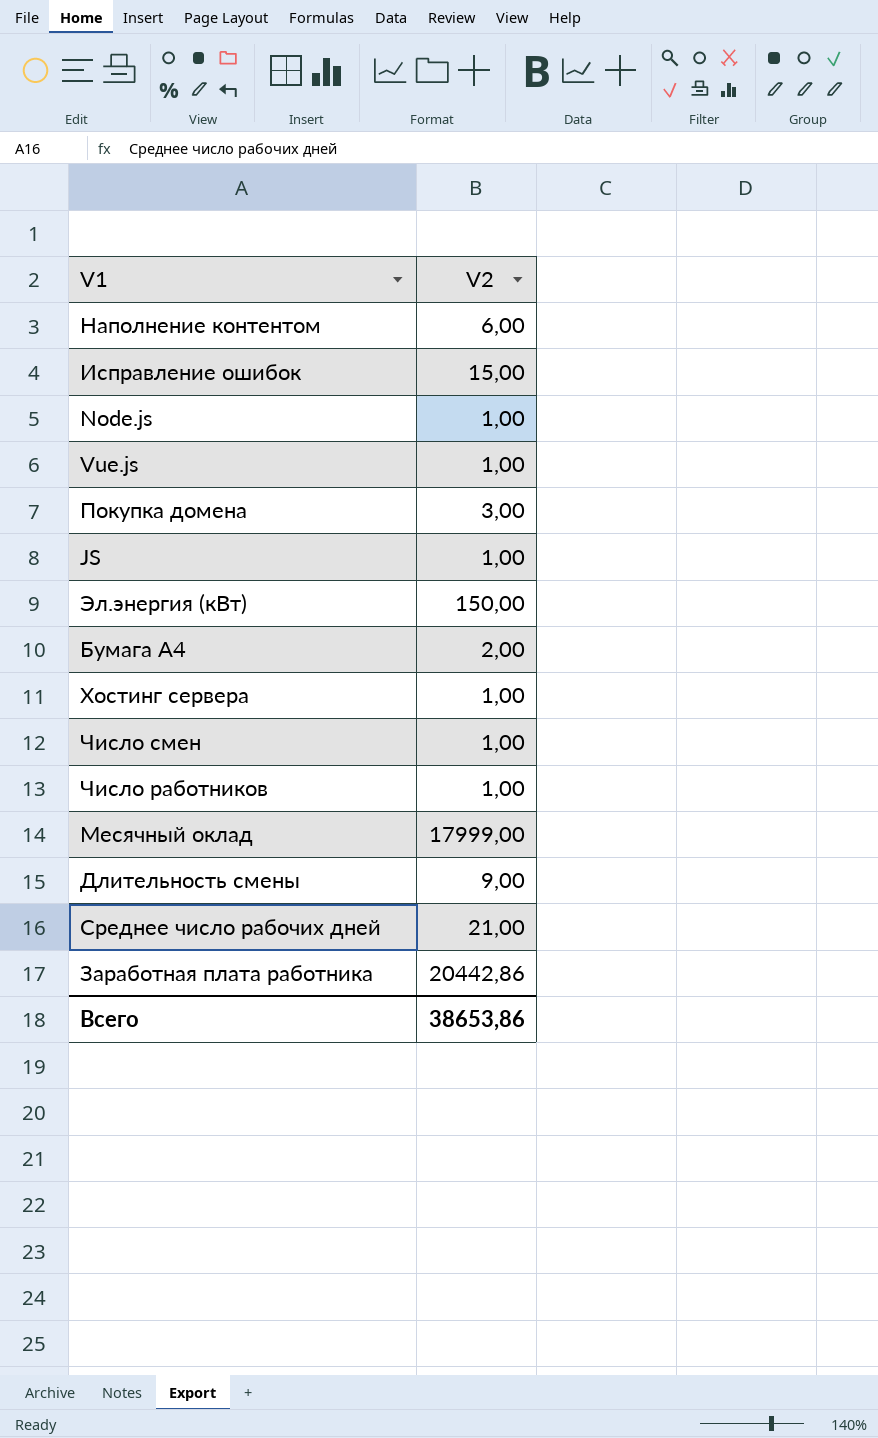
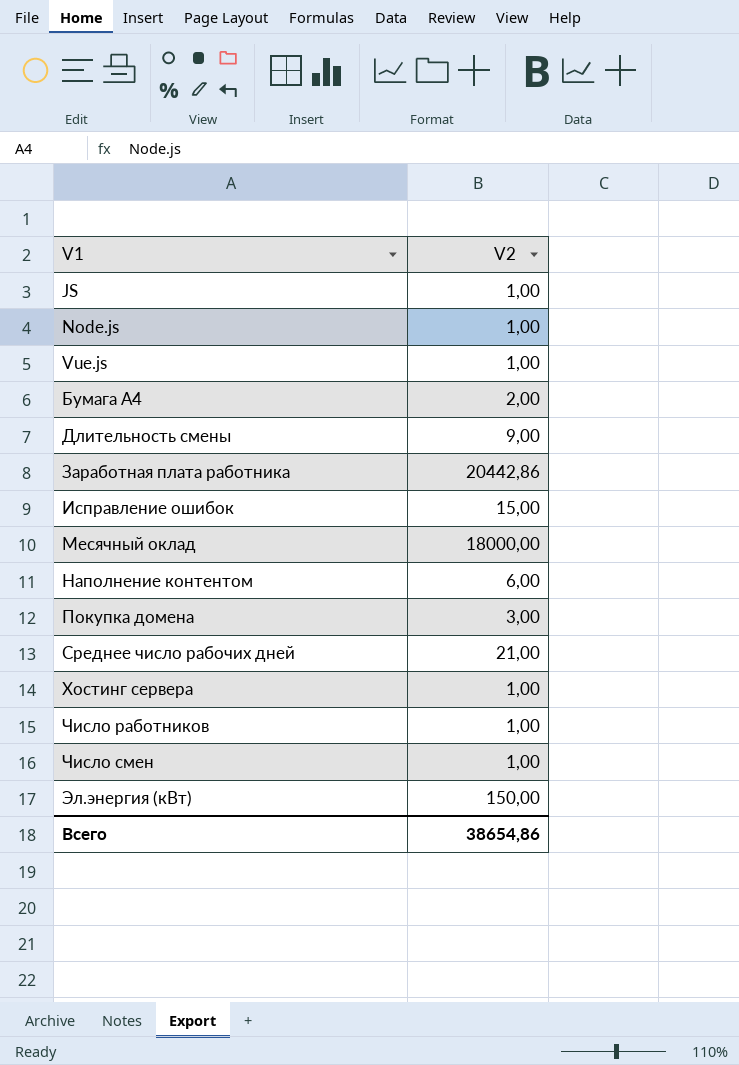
row order: none -> V1 ascending
Месячный оклад | V2: 17999,00 -> 18000,00
Всего | V2: 38653,86 -> 38654,86

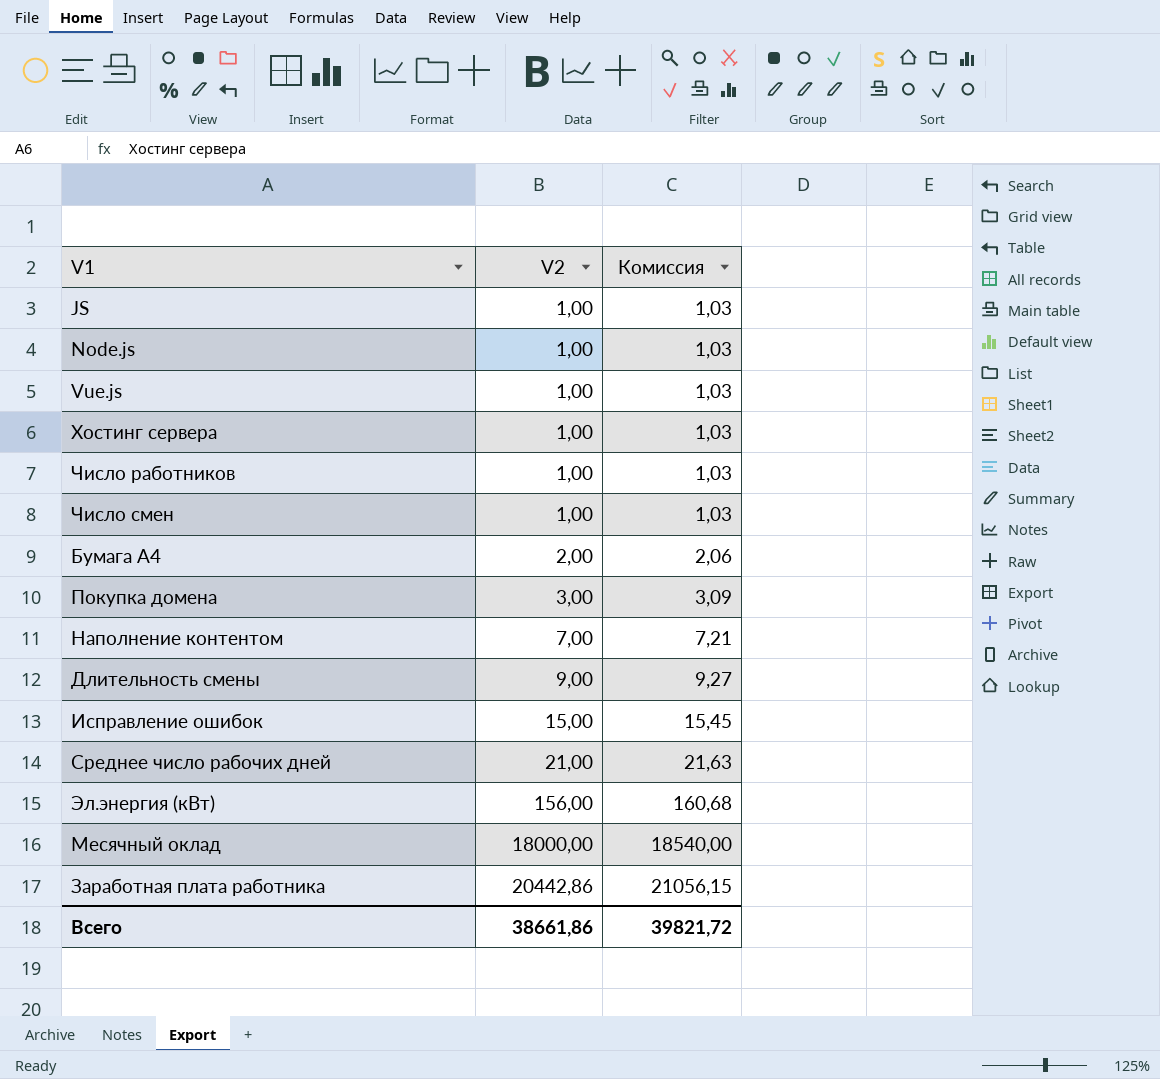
row order: V1 ascending -> V2 ascending
column Комиссия | formula: none -> [V2] * 1,03
Наполнение контентом | V2: 6,00 -> 7,00
Эл.энергия (кВт) | V2: 150,00 -> 156,00
Всего | V2: 38654,86 -> 38661,86

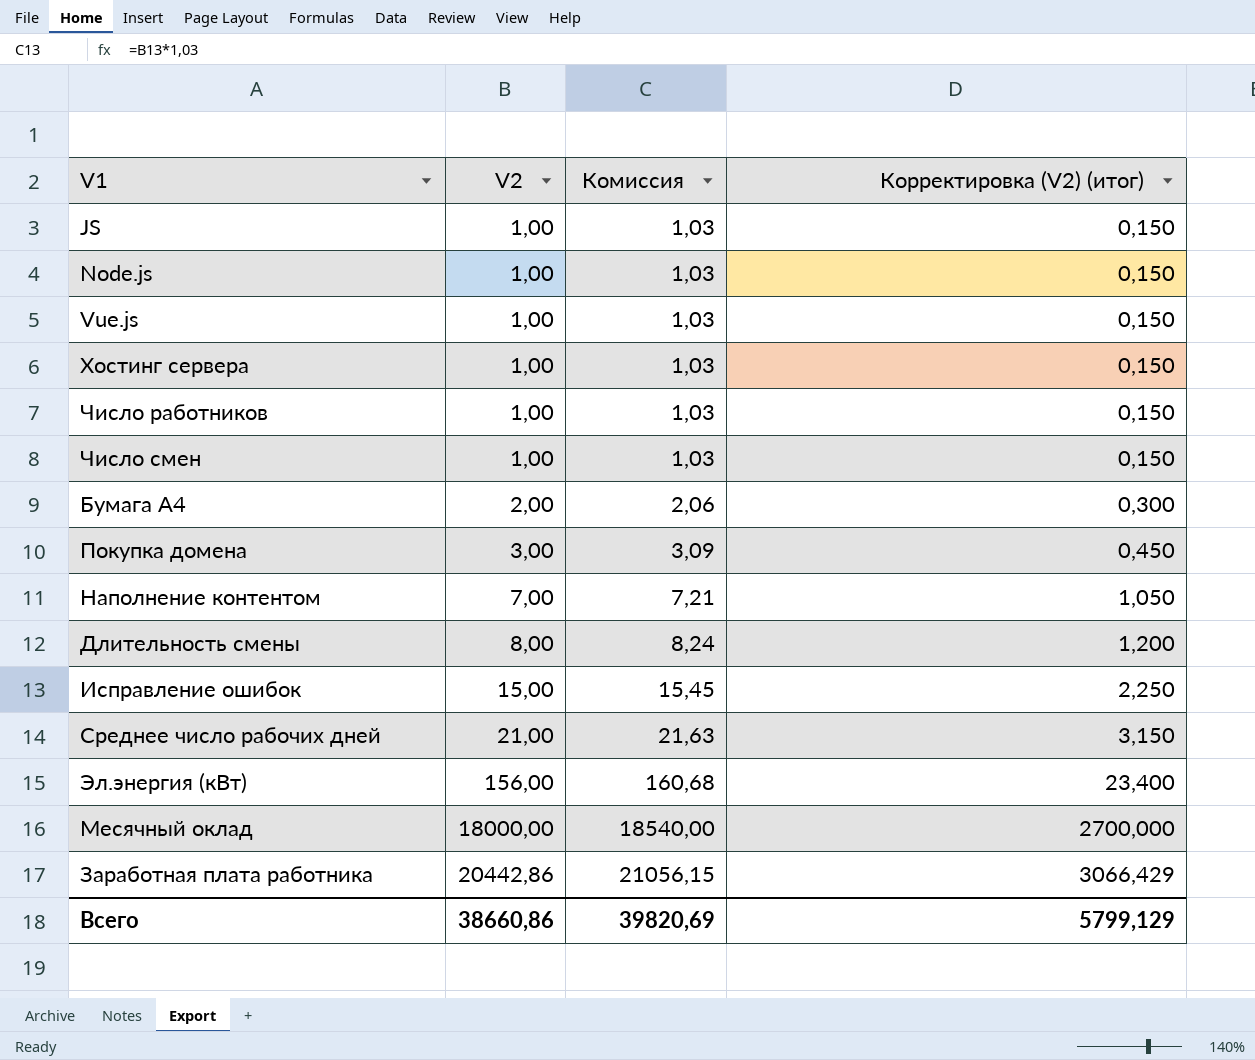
column Корректировка (V2) (итог) | formula: none -> [V2] * 0,15
Длительность смены | V2: 9,00 -> 8,00
Длительность смены | Комиссия: 9,27 -> 8,24
Всего | V2: 38661,86 -> 38660,86
Всего | Комиссия: 39821,72 -> 39820,69

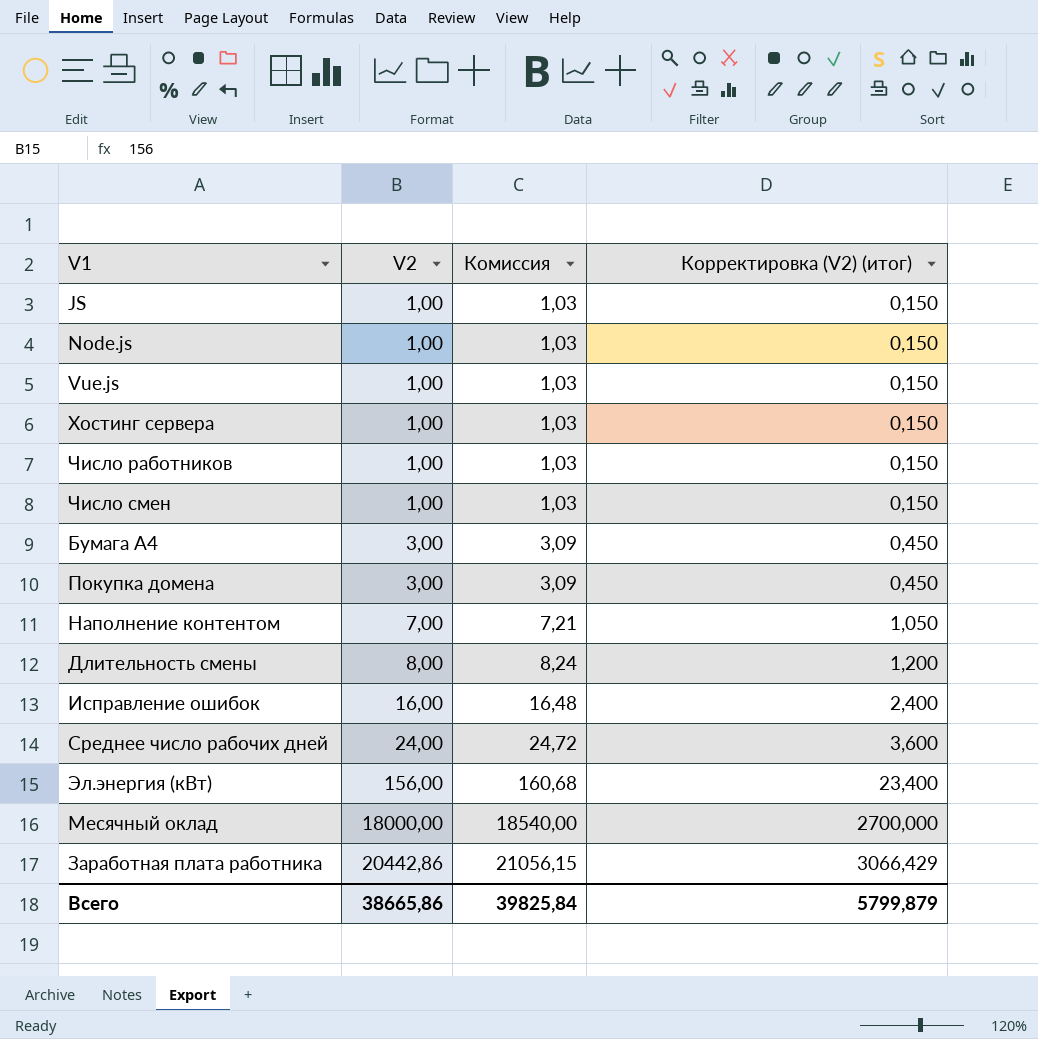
Бумага А4 | V2: 2,00 -> 3,00
Бумага А4 | Комиссия: 2,06 -> 3,09
Бумага А4 | Корректировка (V2) (итог): 0,300 -> 0,450
Исправление ошибок | V2: 15,00 -> 16,00
Исправление ошибок | Комиссия: 15,45 -> 16,48
Исправление ошибок | Корректировка (V2) (итог): 2,250 -> 2,400
Среднее число рабочих дней | V2: 21,00 -> 24,00
Среднее число рабочих дней | Комиссия: 21,63 -> 24,72
Среднее число рабочих дней | Корректировка (V2) (итог): 3,150 -> 3,600
Всего | V2: 38660,86 -> 38665,86
Всего | Комиссия: 39820,69 -> 39825,84
Всего | Корректировка (V2) (итог): 5799,129 -> 5799,879

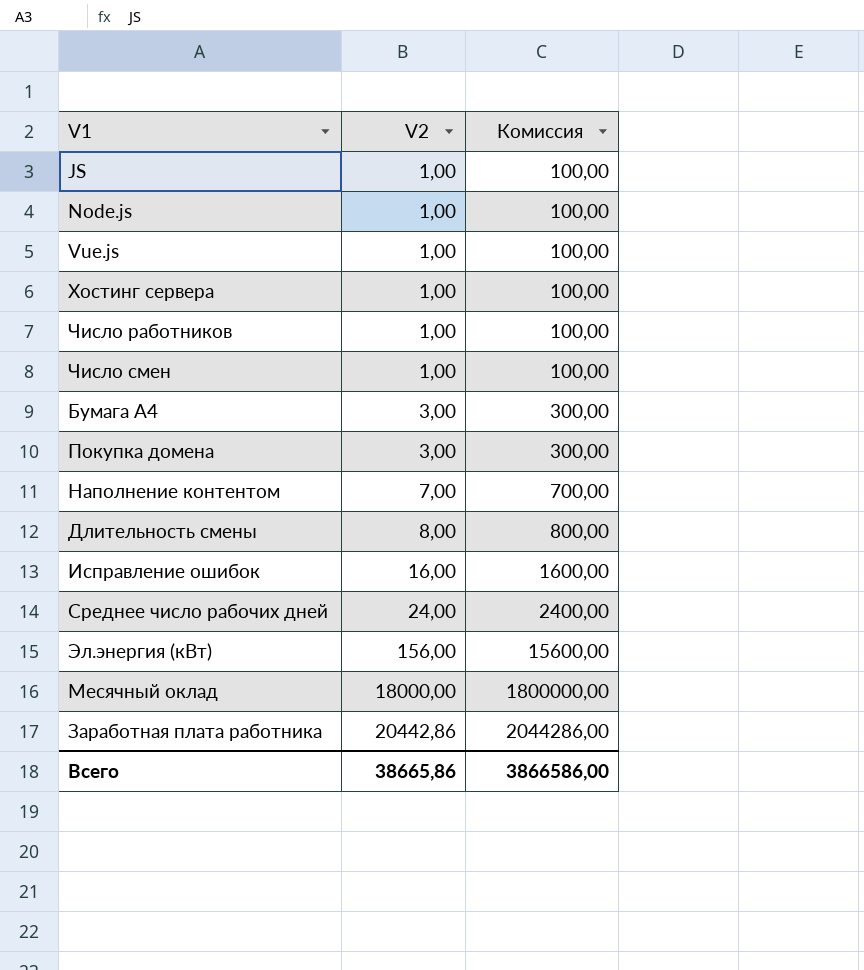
column Корректировка (V2) (итог) | formula: [V2] * 0,15 -> none
column Комиссия | formula: [V2] * 1,03 -> [V2] * 100
Всего | Комиссия: 39825,84 -> 3866586,00

